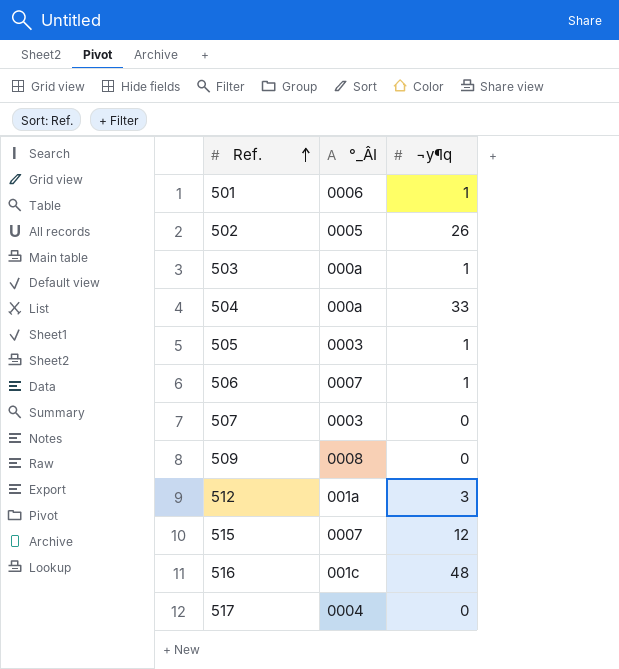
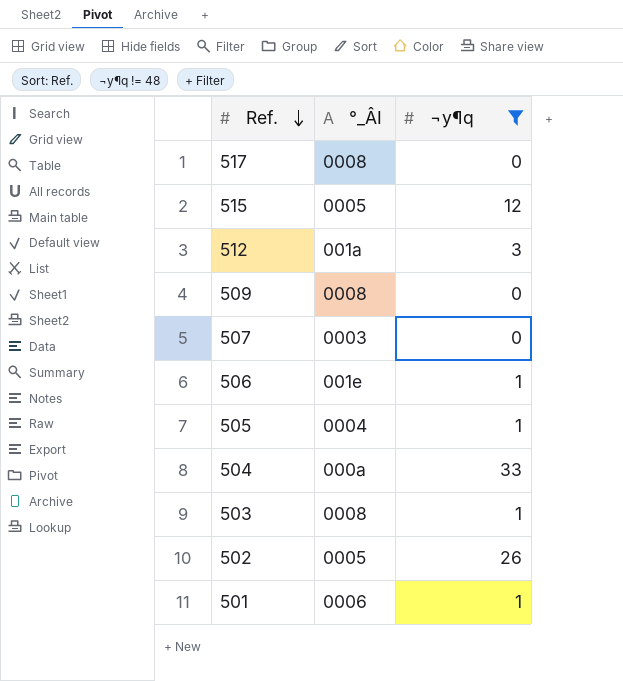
filter: none -> ¬y¶q != 48
row order: Ref. ascending -> Ref. descending
517 | °_ÂI: 0004 -> 0008
515 | °_ÂI: 0007 -> 0005
506 | °_ÂI: 0007 -> 001e
505 | °_ÂI: 0003 -> 0004
503 | °_ÂI: 000a -> 0008

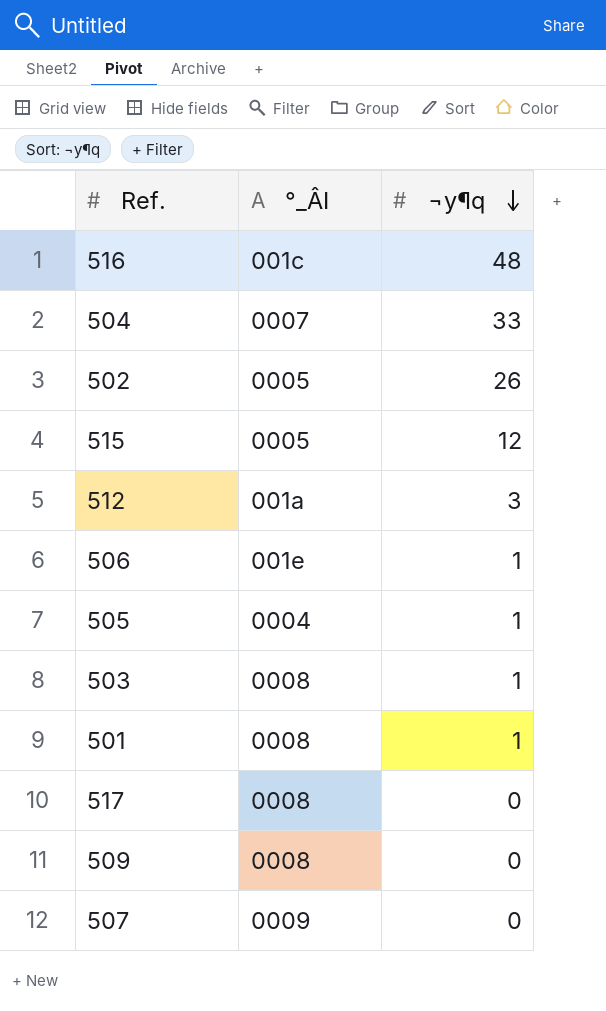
filter: ¬y¶q != 48 -> none
row order: Ref. descending -> ¬y¶q descending
504 | °_ÂI: 000a -> 0007
501 | °_ÂI: 0006 -> 0008
507 | °_ÂI: 0003 -> 0009

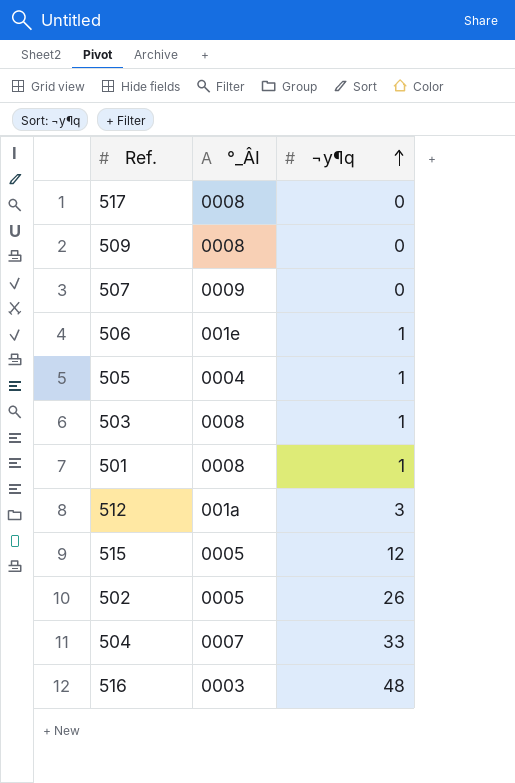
row order: ¬y¶q descending -> ¬y¶q ascending
516 | °_ÂI: 001c -> 0003

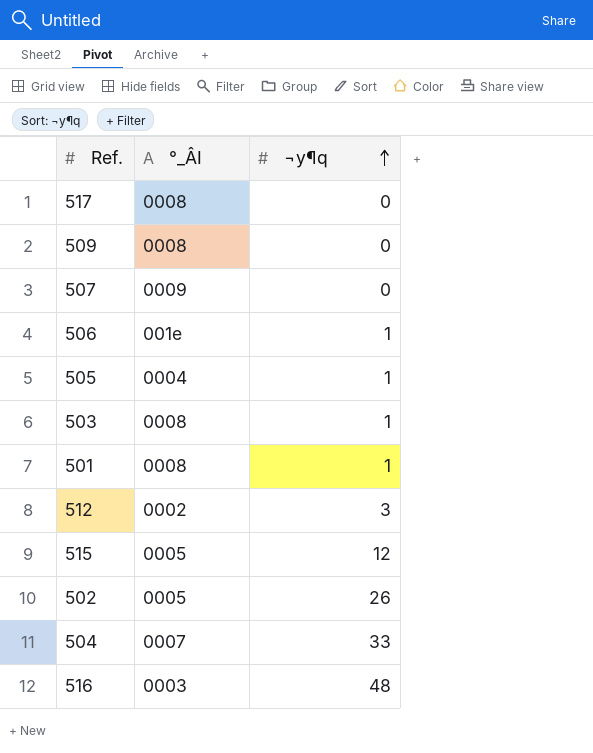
512 | °_ÂI: 001a -> 0002

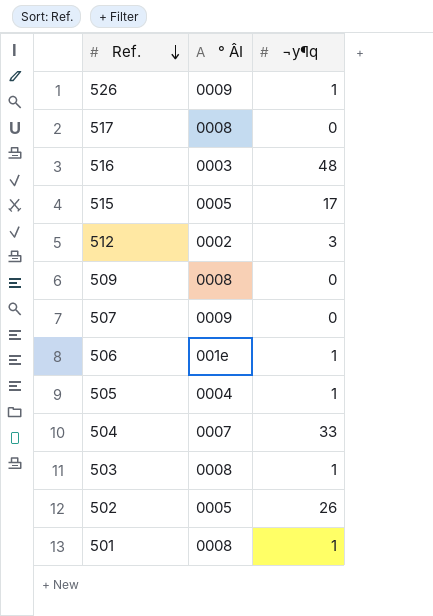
row order: ¬y¶q ascending -> Ref. descending
column name: °_ÂI -> ° ÂI
row 526: none -> 0009 | 1
515 | ¬y¶q: 12 -> 17

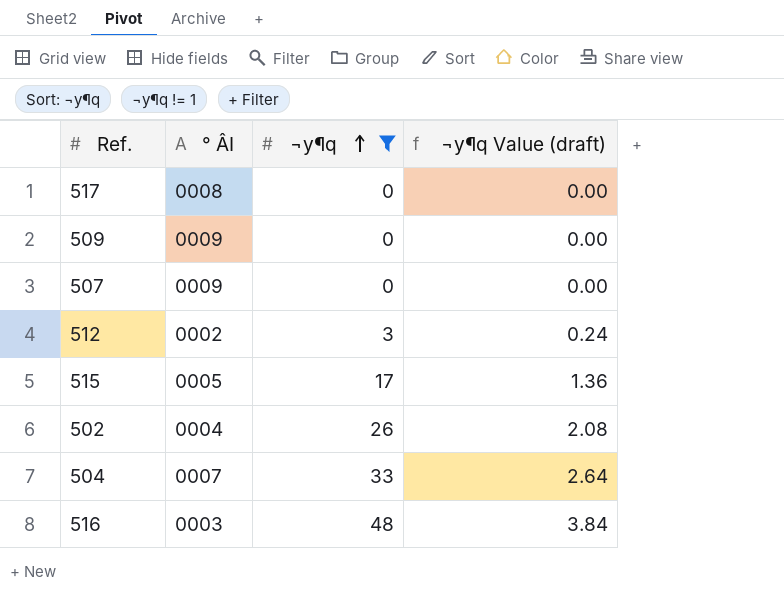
filter: none -> ¬y¶q != 1
row order: Ref. descending -> ¬y¶q ascending
column ¬y¶q Value (draft) | formula: none -> [¬y¶q] * 0.08
509 | ° ÂI: 0008 -> 0009
502 | ° ÂI: 0005 -> 0004

